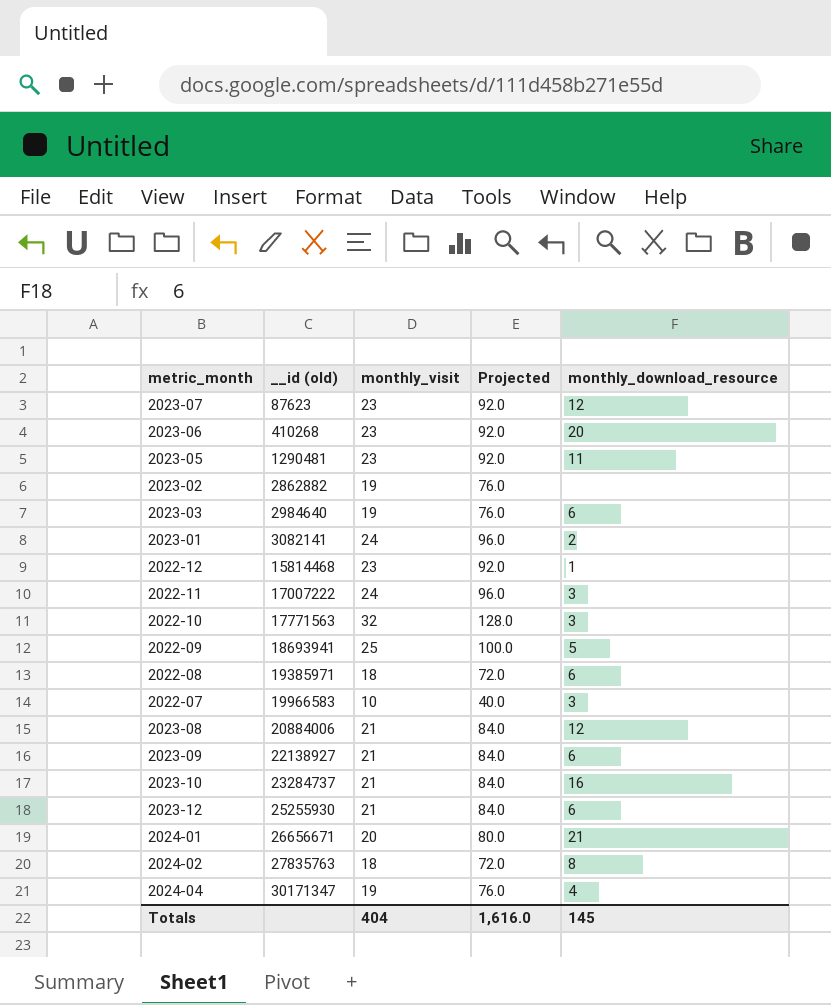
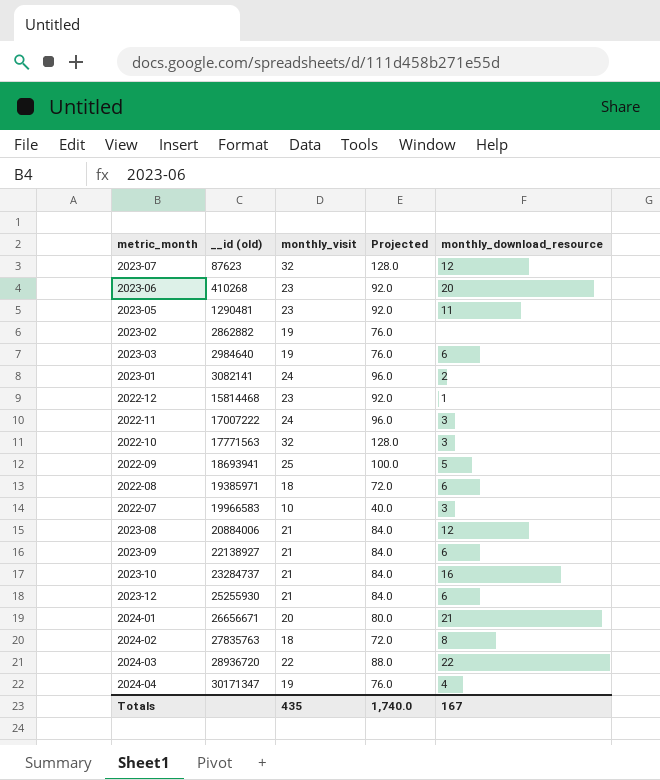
2023-07 | monthly_visit: 23 -> 32
2023-07 | Projected: 92.0 -> 128.0
row 2024-03: none -> 28936720 | 22 | 88.0 | 22
Totals | monthly_visit: 404 -> 435
Totals | Projected: 1,616.0 -> 1,740.0
Totals | monthly_download_resource: 145 -> 167

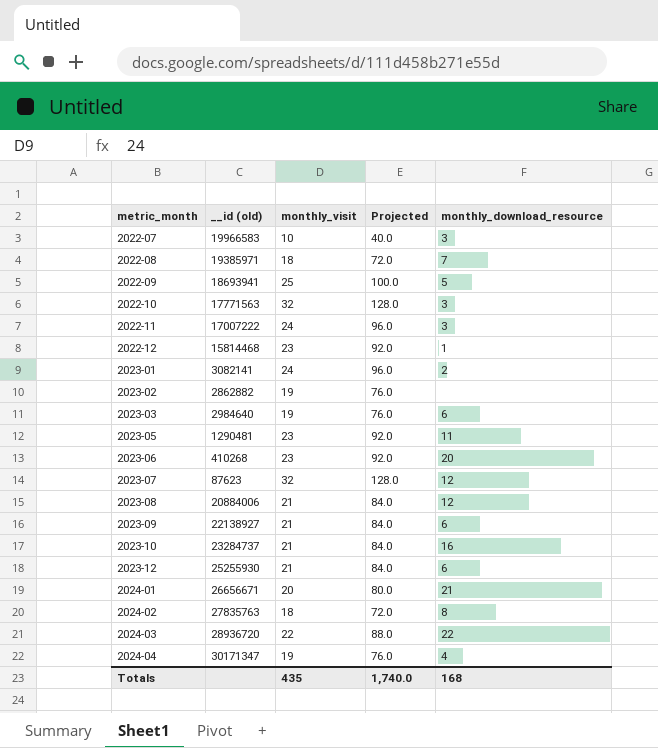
row order: __id (old) ascending -> metric_month ascending
2022-08 | monthly_download_resource: 6 -> 7
Totals | monthly_download_resource: 167 -> 168

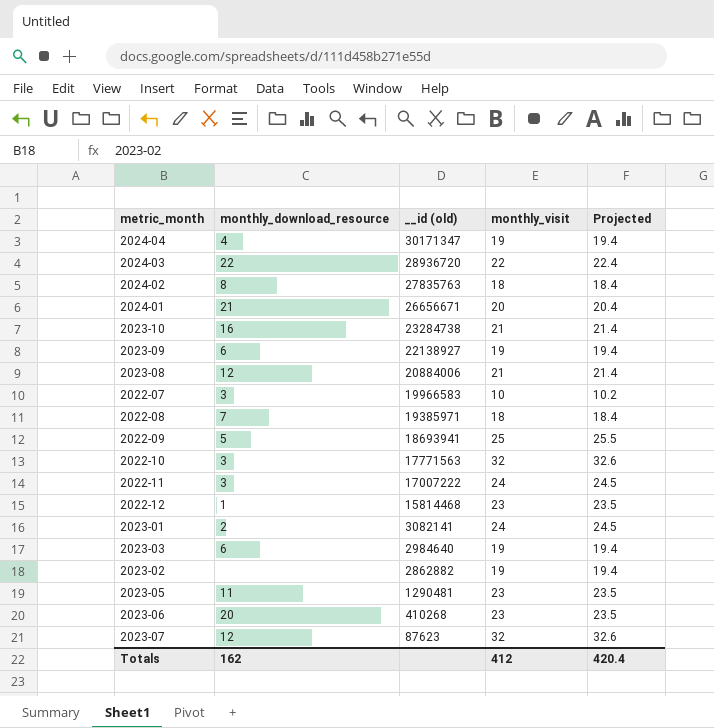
row order: metric_month ascending -> __id (old) descending
column monthly_download_resource | position: 5 -> 2
column Projected | formula: [monthly_visit] * 4 -> [monthly_visit] * 1.02
row 2023-12: 25255930 | 21 | 84.0 | 6 -> none
2023-10 | __id (old): 23284737 -> 23284738
2023-09 | monthly_visit: 21 -> 19
Totals | monthly_download_resource: 168 -> 162
Totals | monthly_visit: 435 -> 412
Totals | Projected: 1,740.0 -> 420.4

